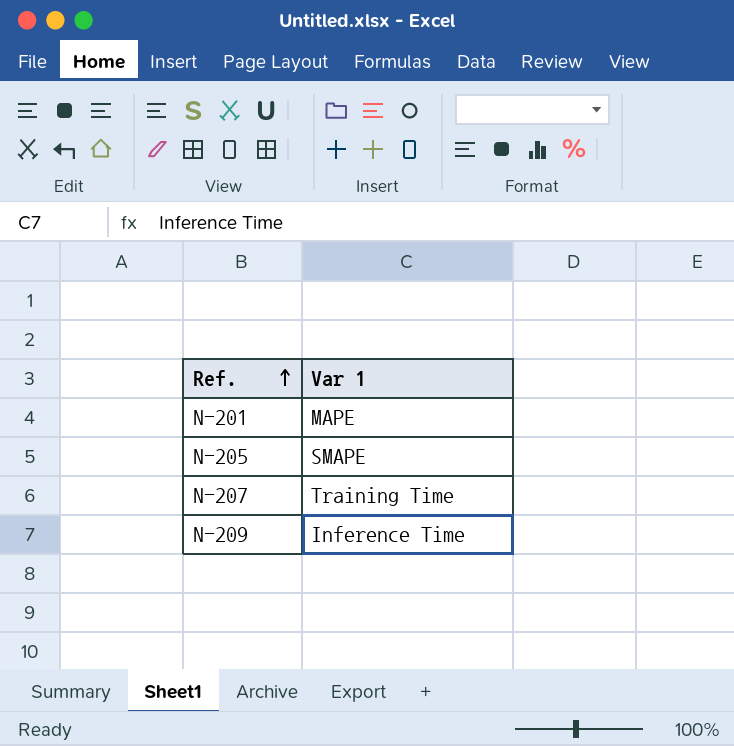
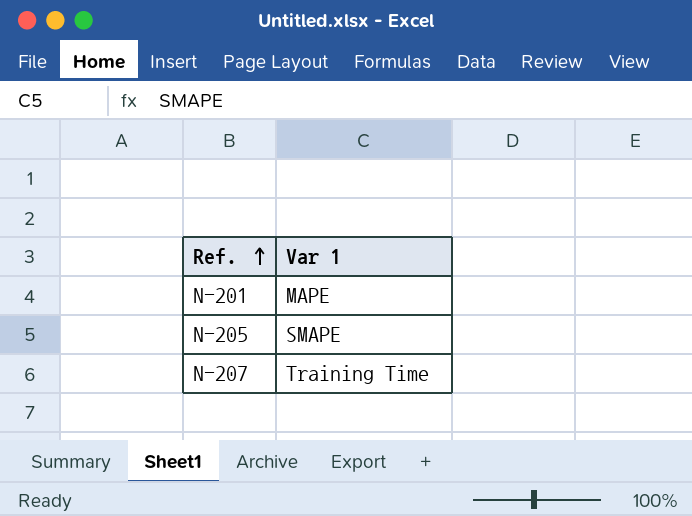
row N-209: Inference Time -> none

